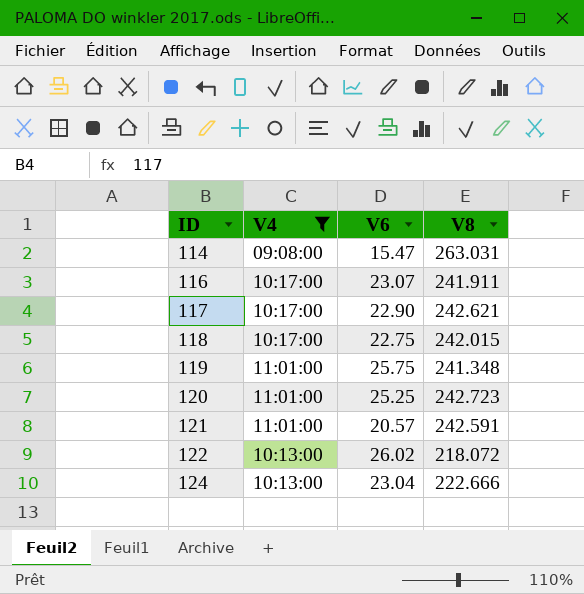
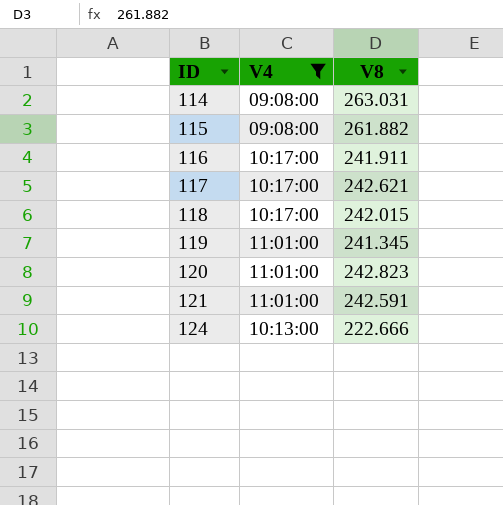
column V6 | position: 3 -> none
row 122: 10:13:00 | 26.02 | 218.072 -> none
row 115: none -> 09:08:00 | 261.882
119 | V8: 241.348 -> 241.345
120 | V8: 242.723 -> 242.823

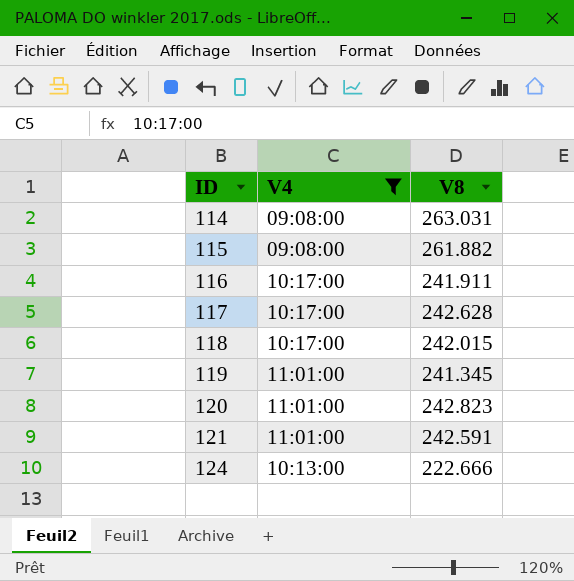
117 | V8: 242.621 -> 242.628

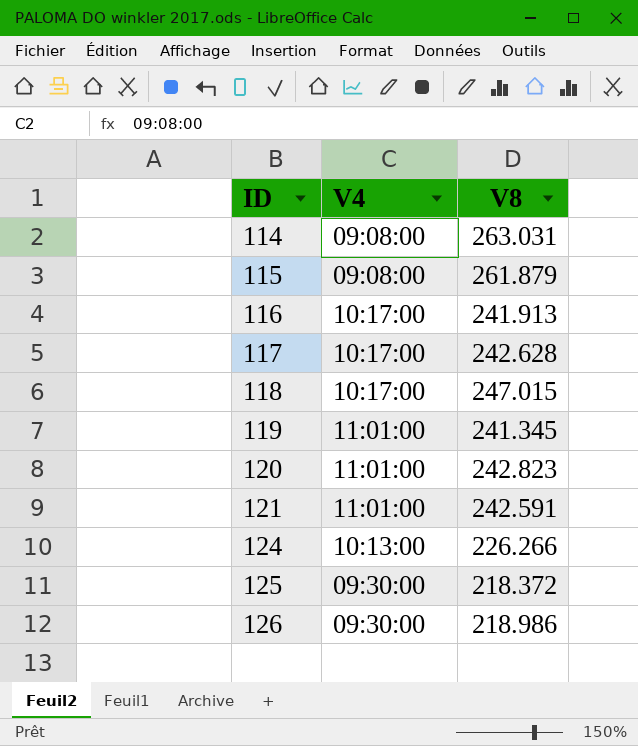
filter: V4 != 09:30:00 -> none
115 | V8: 261.882 -> 261.879
116 | V8: 241.911 -> 241.913
118 | V8: 242.015 -> 247.015
124 | V8: 222.666 -> 226.266

